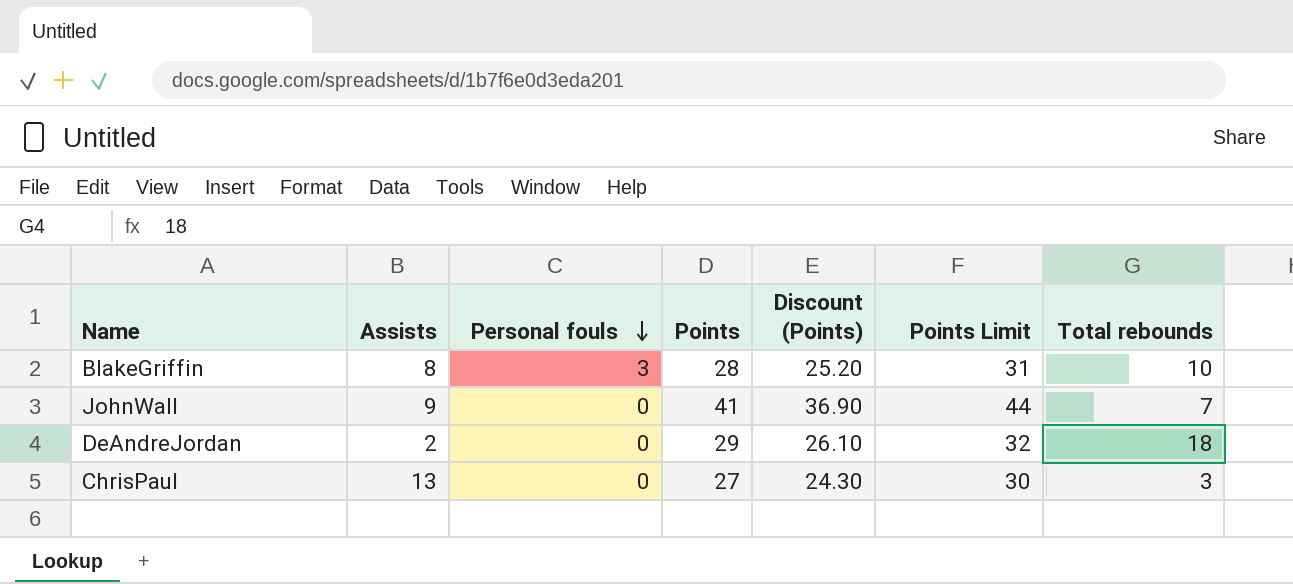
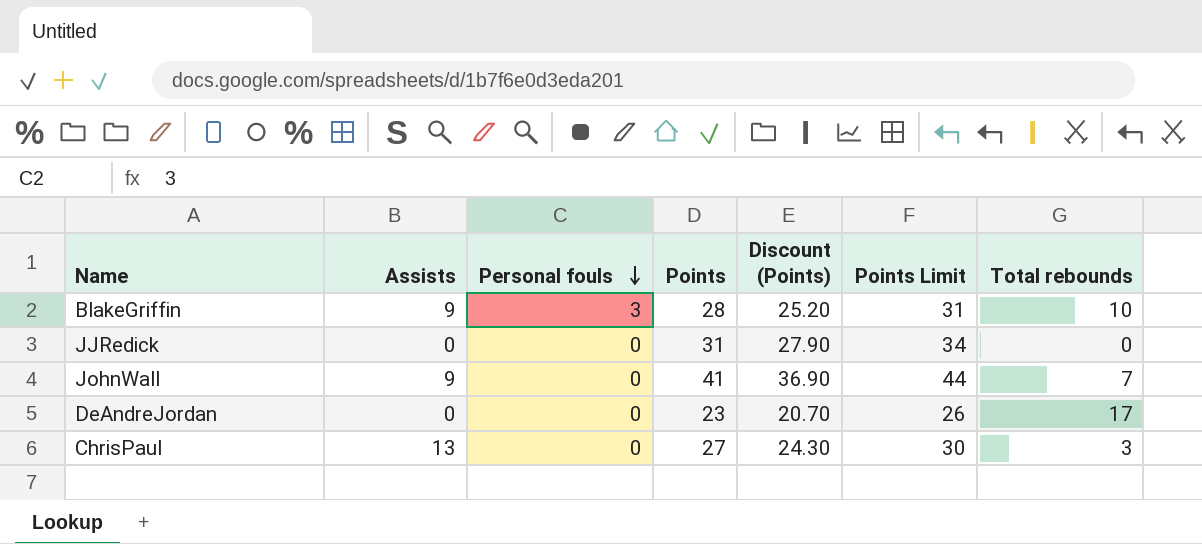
BlakeGriffin | Assists: 8 -> 9
row JJRedick: none -> 0 | 0 | 31 | 27.90 | 34 | 0
DeAndreJordan | Assists: 2 -> 0
DeAndreJordan | Points: 29 -> 23
DeAndreJordan | Discount (Points): 26.10 -> 20.70
DeAndreJordan | Points Limit: 32 -> 26
DeAndreJordan | Total rebounds: 18 -> 17

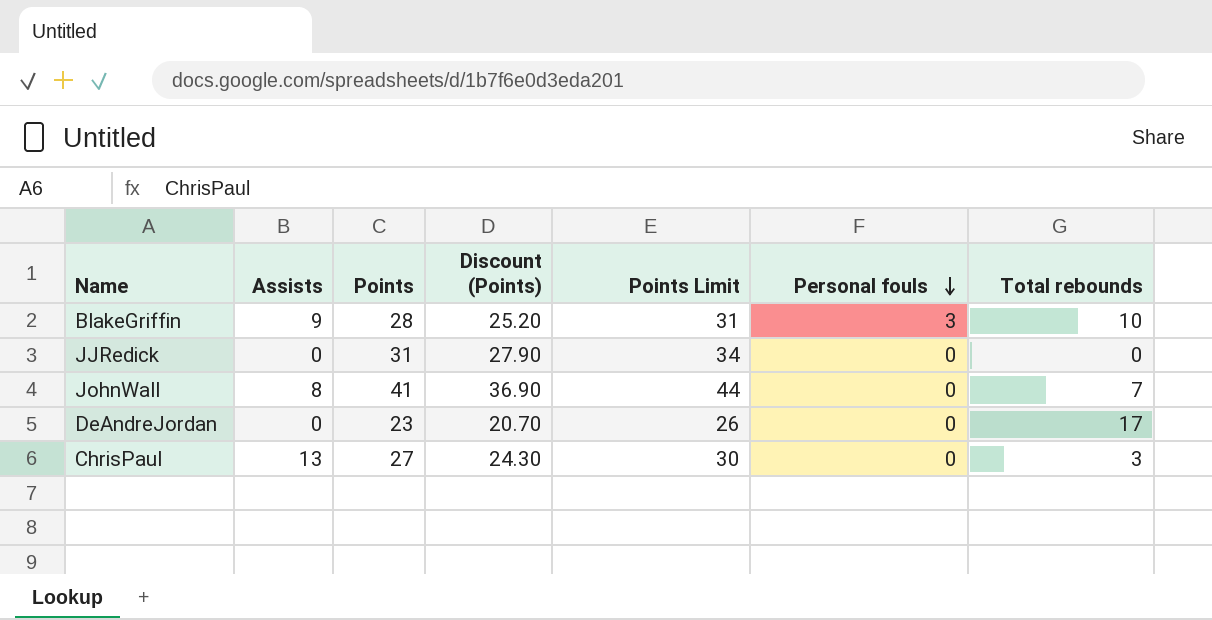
column Personal fouls | position: 3 -> 6
JohnWall | Assists: 9 -> 8

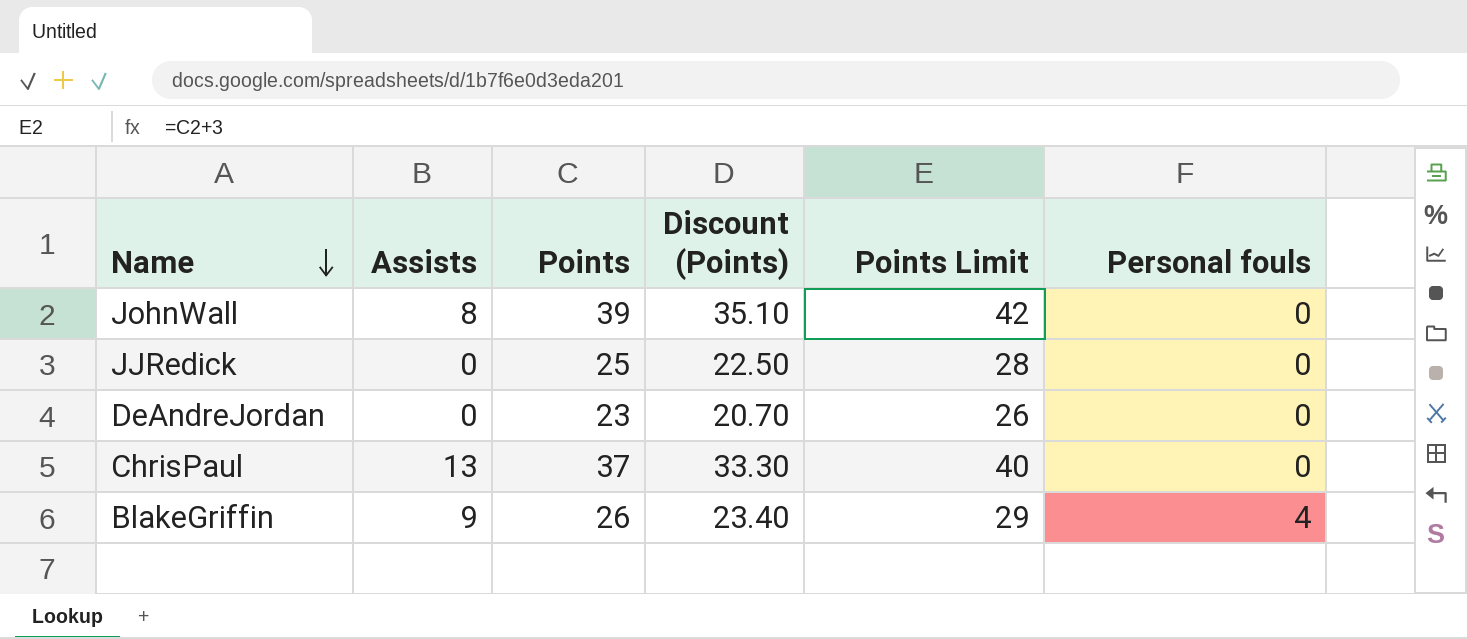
row order: Personal fouls descending -> Name descending
column Total rebounds | position: 7 -> none
JohnWall | Points: 41 -> 39
JohnWall | Discount (Points): 36.90 -> 35.10
JohnWall | Points Limit: 44 -> 42
JJRedick | Points: 31 -> 25
JJRedick | Discount (Points): 27.90 -> 22.50
JJRedick | Points Limit: 34 -> 28
ChrisPaul | Points: 27 -> 37
ChrisPaul | Discount (Points): 24.30 -> 33.30
ChrisPaul | Points Limit: 30 -> 40
BlakeGriffin | Points: 28 -> 26
BlakeGriffin | Discount (Points): 25.20 -> 23.40
BlakeGriffin | Points Limit: 31 -> 29
BlakeGriffin | Personal fouls: 3 -> 4

